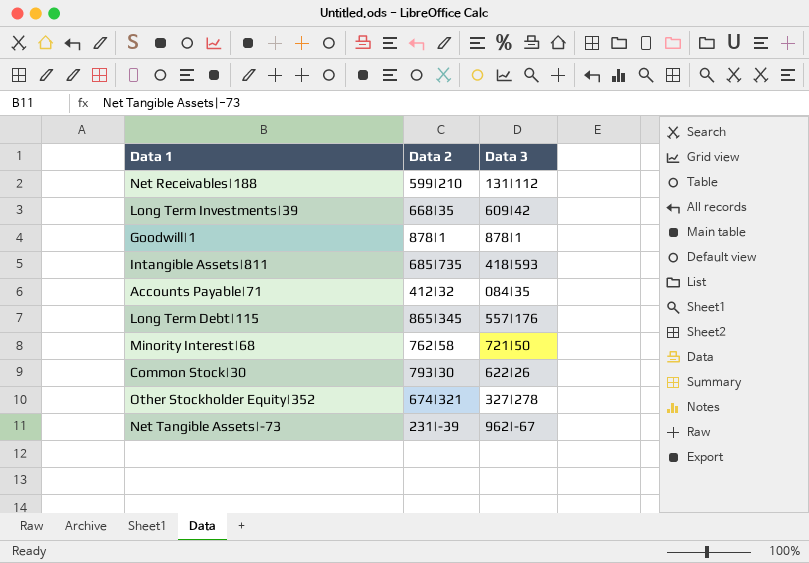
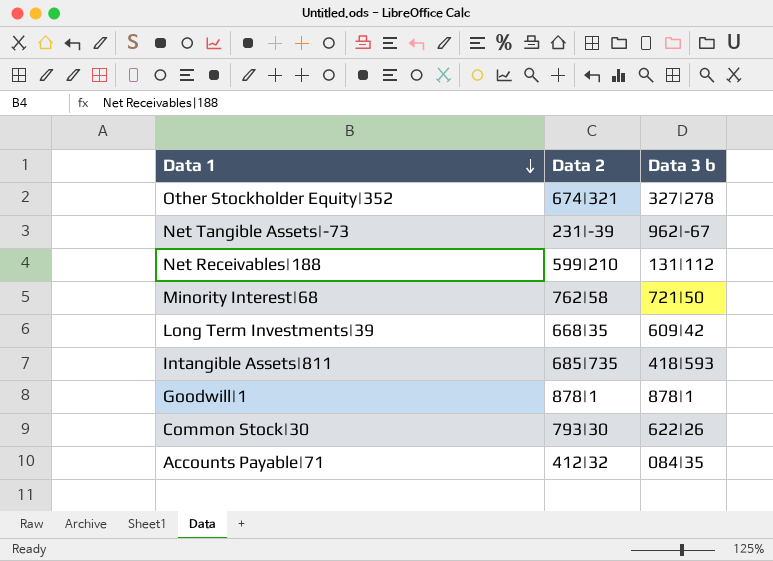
row order: none -> Data 1 descending
column name: Data 3 -> Data 3 b
row Long Term Debt|115: 865|345 | 557|176 -> none

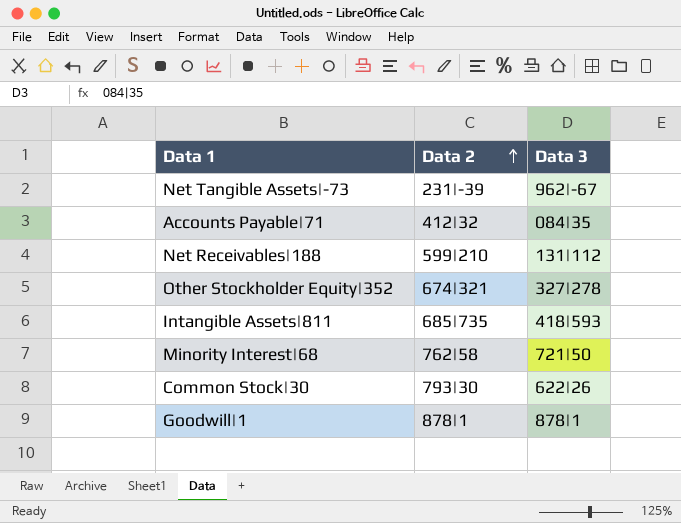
row order: Data 1 descending -> Data 2 ascending
column name: Data 3 b -> Data 3
row Long Term Investments|39: 668|35 | 609|42 -> none

